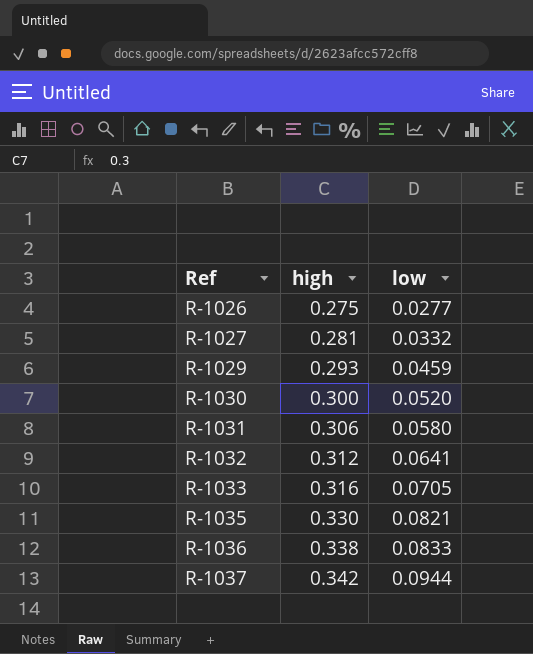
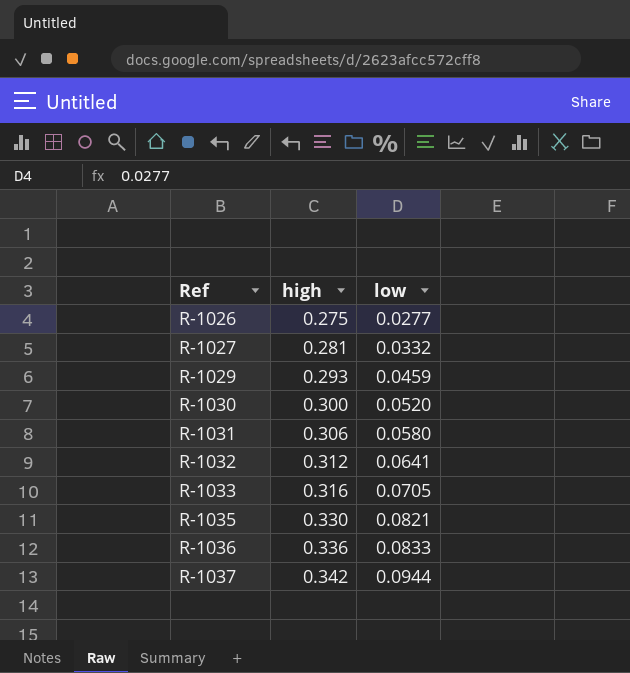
R-1036 | high: 0.338 -> 0.336

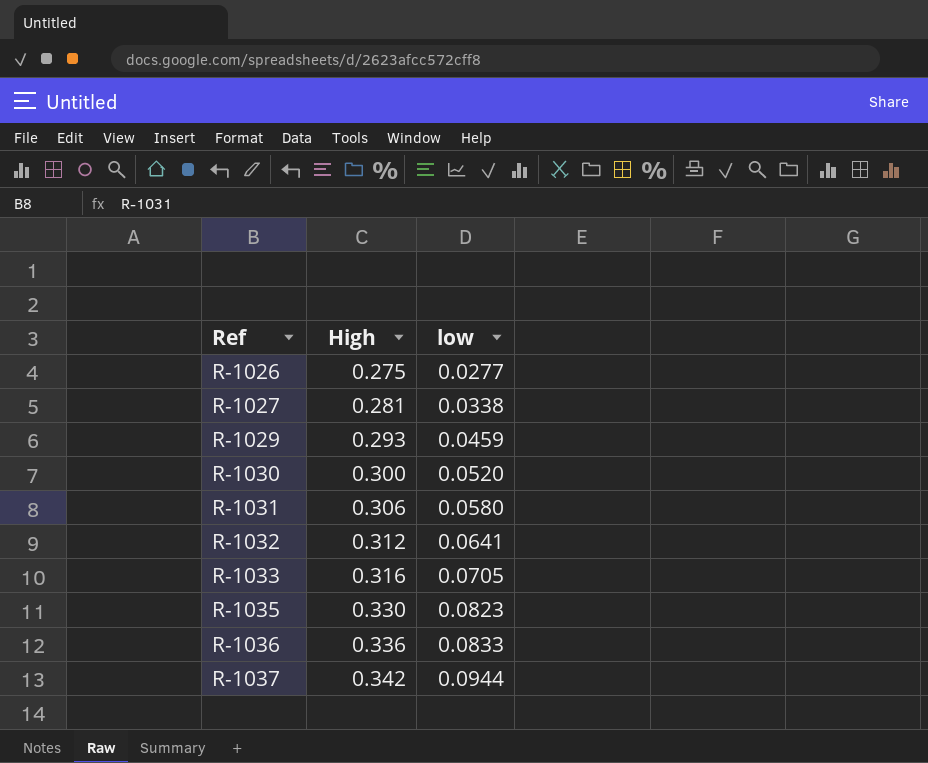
column name: high -> High
R-1027 | low: 0.0332 -> 0.0338
R-1035 | low: 0.0821 -> 0.0823

